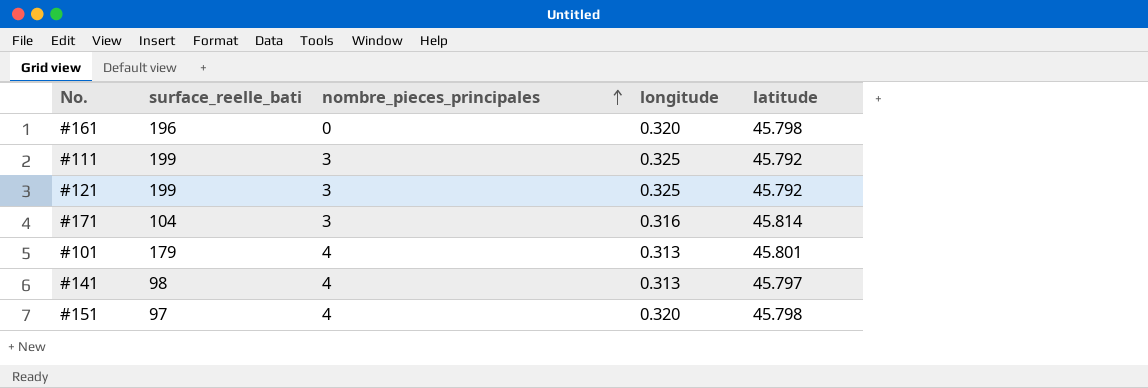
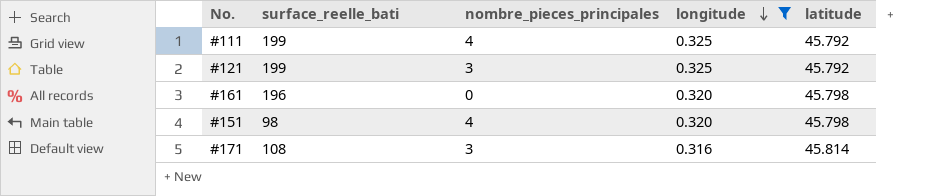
filter: none -> longitude != 0.313
row order: nombre_pieces_principales ascending -> longitude descending
#111 | nombre_pieces_principales: 3 -> 4
#151 | surface_reelle_bati: 97 -> 98
#171 | surface_reelle_bati: 104 -> 108

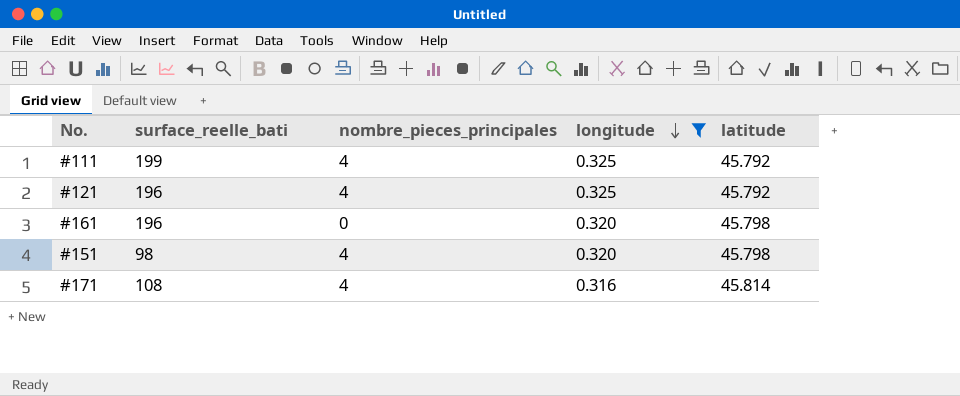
#121 | surface_reelle_bati: 199 -> 196
#121 | nombre_pieces_principales: 3 -> 4
#171 | nombre_pieces_principales: 3 -> 4

